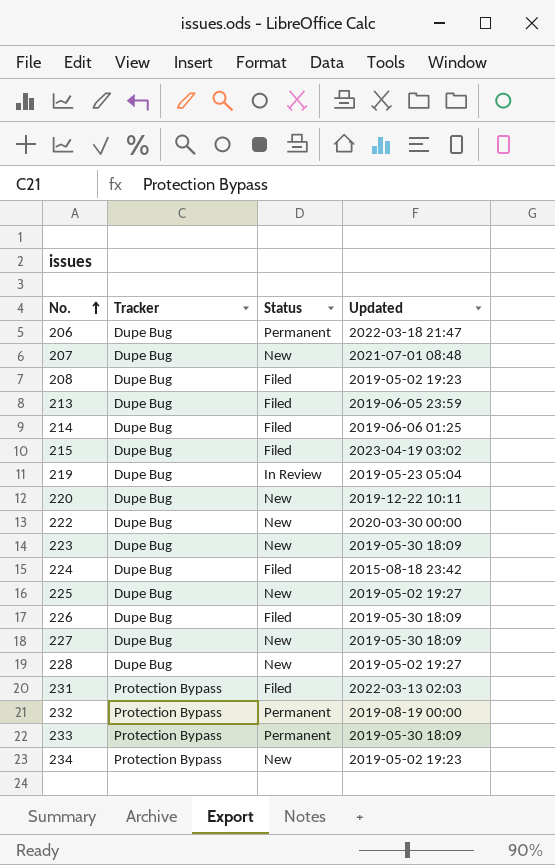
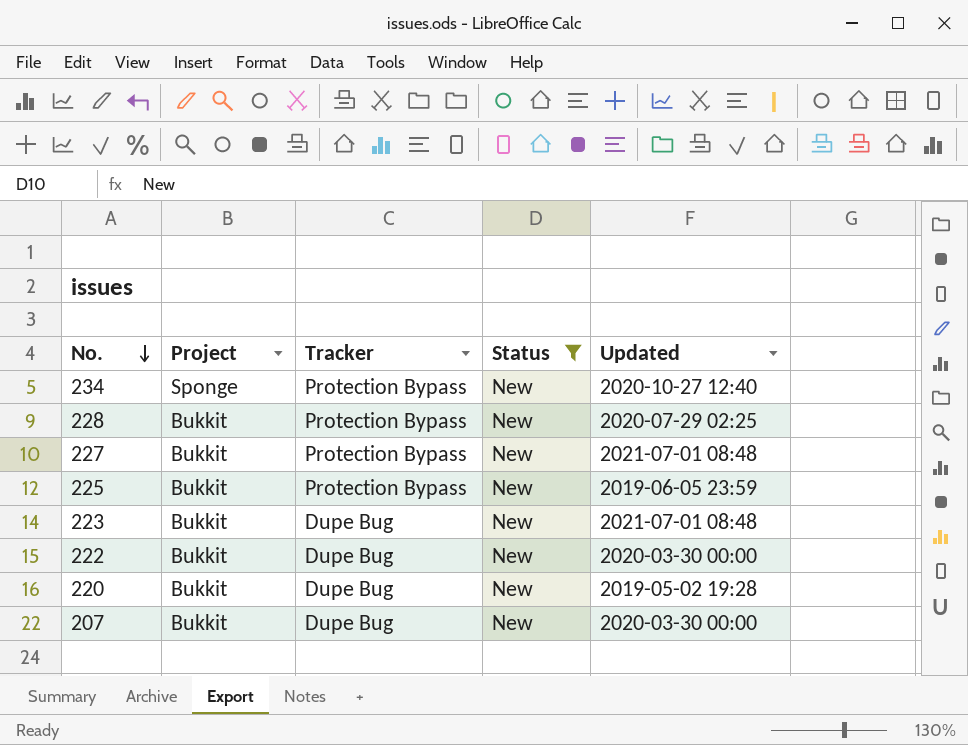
filter: none -> Status = New
row order: No. ascending -> No. descending
column Project | position: none -> 2
234 | Updated: 2019-05-02 19:23 -> 2020-10-27 12:40
228 | Tracker: Dupe Bug -> Protection Bypass
228 | Updated: 2019-05-02 19:27 -> 2020-07-29 02:25
227 | Tracker: Dupe Bug -> Protection Bypass
227 | Updated: 2019-05-30 18:09 -> 2021-07-01 08:48
225 | Tracker: Dupe Bug -> Protection Bypass
225 | Updated: 2019-05-02 19:27 -> 2019-06-05 23:59
223 | Updated: 2019-05-30 18:09 -> 2021-07-01 08:48
220 | Updated: 2019-12-22 10:11 -> 2019-05-02 19:28
207 | Updated: 2021-07-01 08:48 -> 2020-03-30 00:00

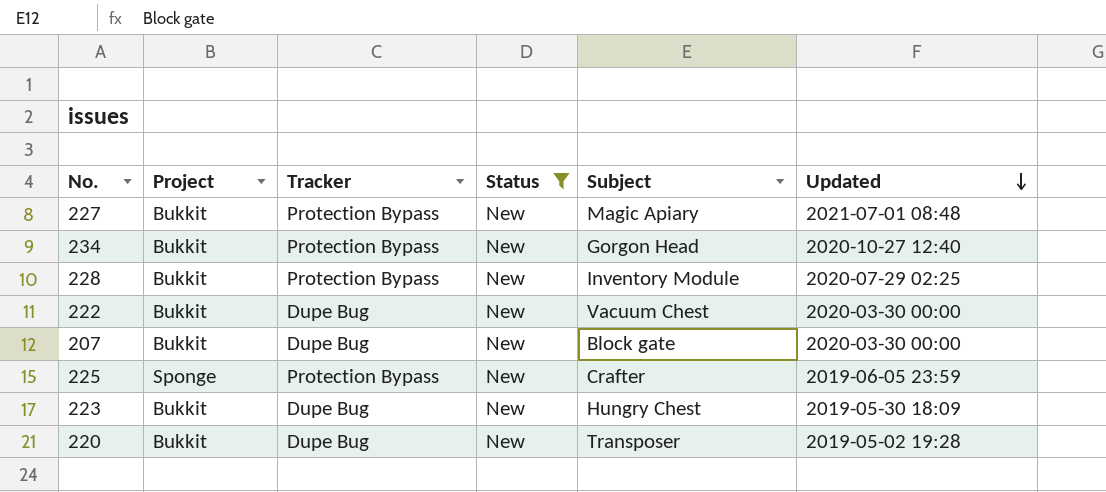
row order: No. descending -> Updated descending
column Subject | position: none -> 5
234 | Project: Sponge -> Bukkit
225 | Project: Bukkit -> Sponge
223 | Updated: 2021-07-01 08:48 -> 2019-05-30 18:09

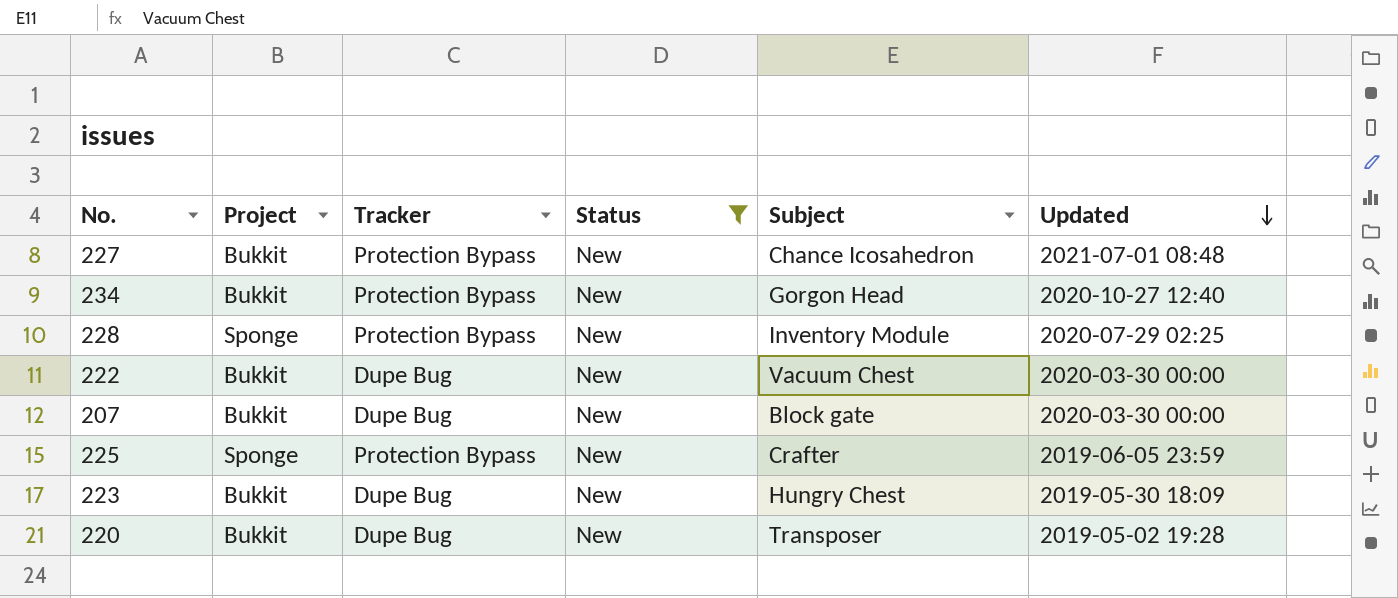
227 | Subject: Magic Apiary -> Chance Icosahedron
228 | Project: Bukkit -> Sponge

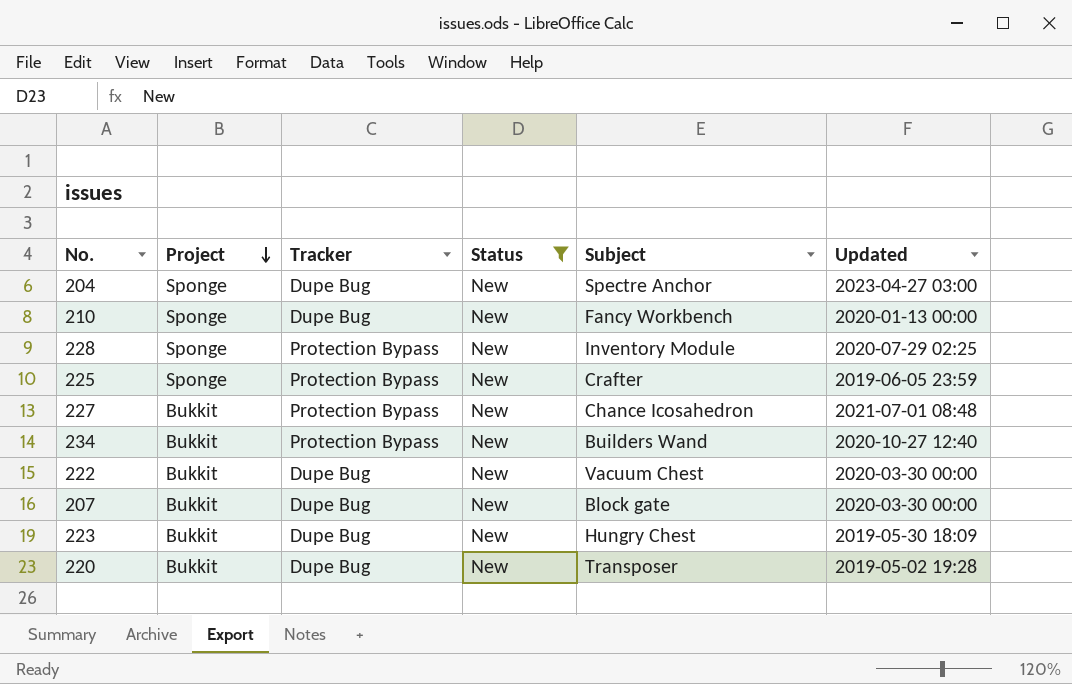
row order: Updated descending -> Project descending
row 204: none -> Sponge | Dupe Bug | New | Spectre Anchor | 2023-04-27 03:00
row 210: none -> Sponge | Dupe Bug | New | Fancy Workbench | 2020-01-13 00:00
234 | Subject: Gorgon Head -> Builders Wand

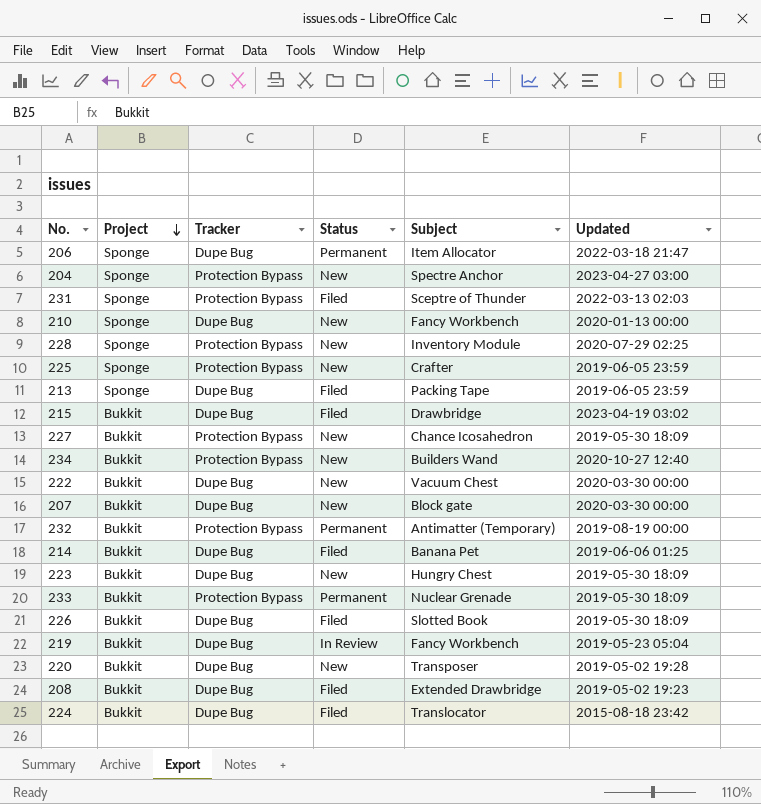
filter: Status = New -> none
204 | Tracker: Dupe Bug -> Protection Bypass
227 | Updated: 2021-07-01 08:48 -> 2019-05-30 18:09

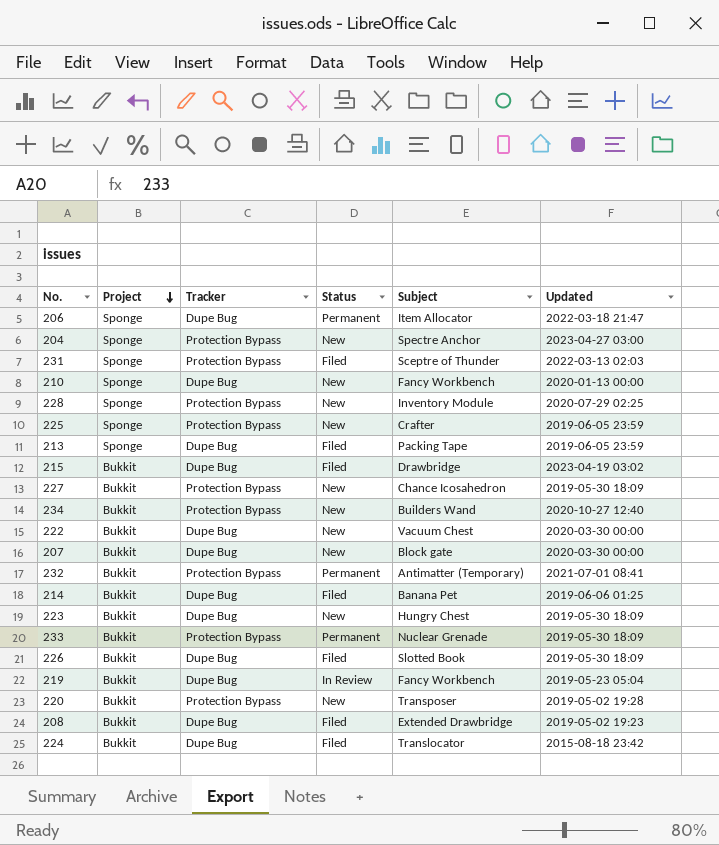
232 | Updated: 2019-08-19 00:00 -> 2021-07-01 08:41
220 | Tracker: Dupe Bug -> Protection Bypass

